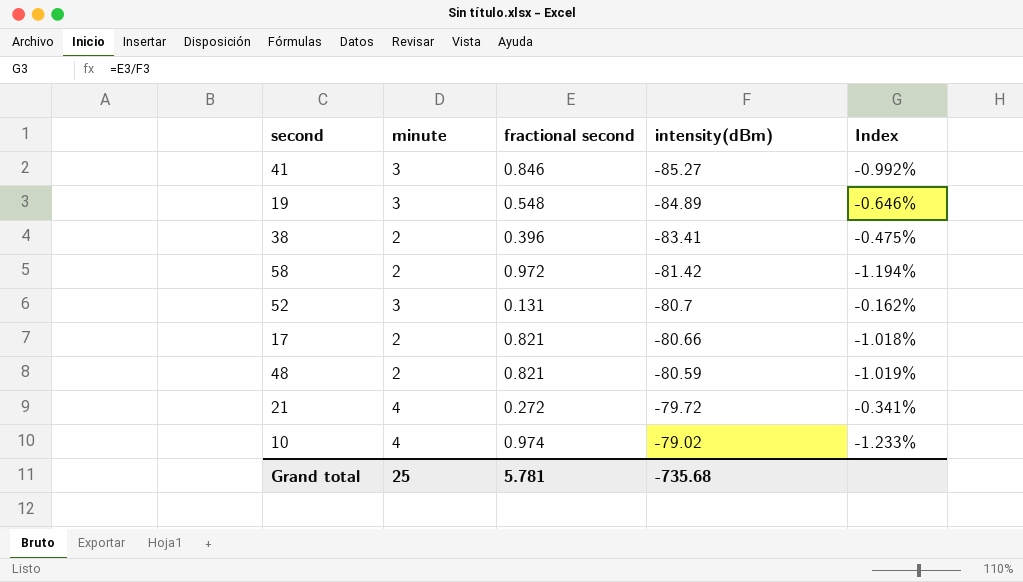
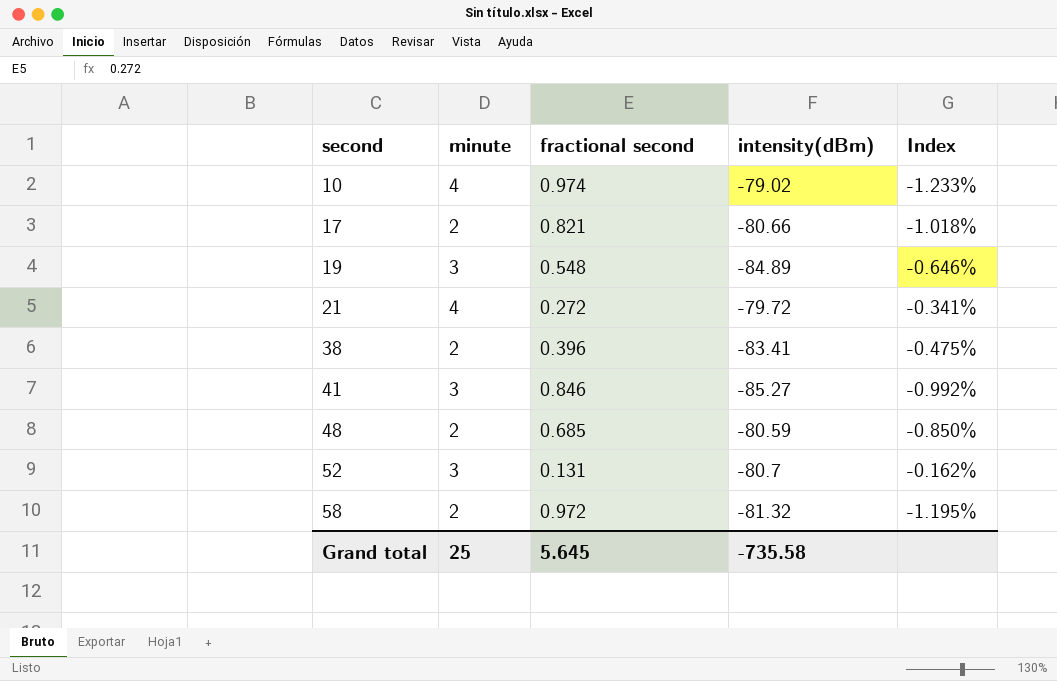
row order: intensity(dBm) ascending -> second ascending
48 | fractional second: 0.821 -> 0.685
48 | Index: -1.019% -> -0.850%
58 | intensity(dBm): -81.42 -> -81.32
58 | Index: -1.194% -> -1.195%
Grand total | fractional second: 5.781 -> 5.645
Grand total | intensity(dBm): -735.68 -> -735.58

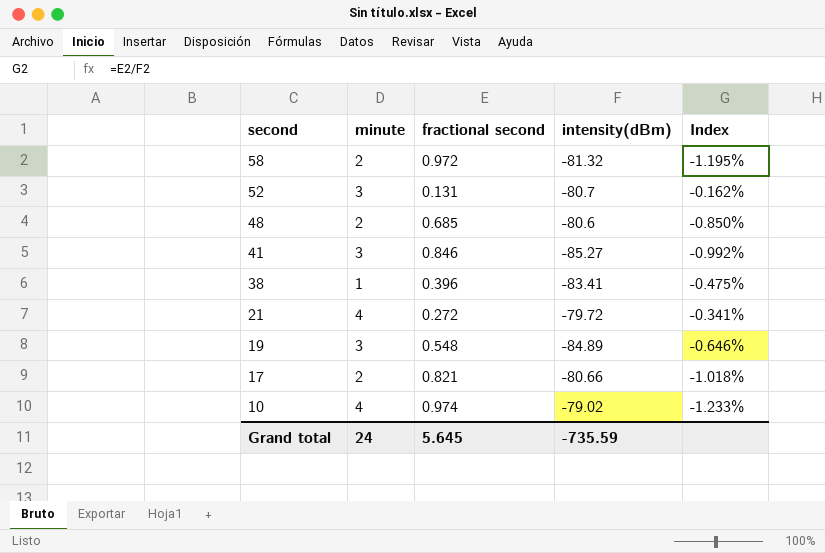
row order: second ascending -> second descending
48 | intensity(dBm): -80.59 -> -80.6
38 | minute: 2 -> 1
Grand total | minute: 25 -> 24
Grand total | intensity(dBm): -735.58 -> -735.59

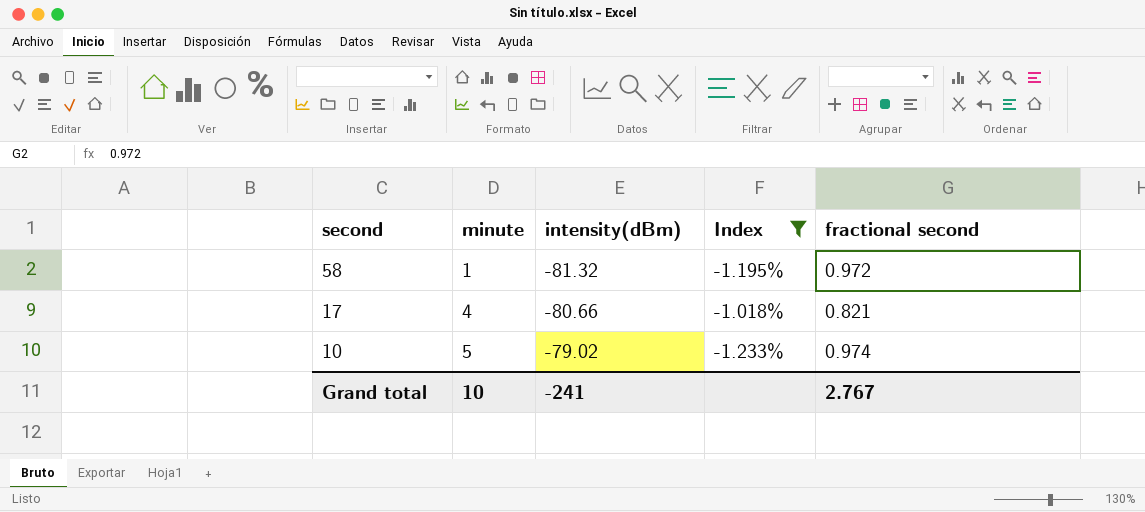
filter: none -> Index <= -1.018%
column fractional second | position: 3 -> 5
58 | minute: 2 -> 1
17 | minute: 2 -> 4
10 | minute: 4 -> 5
Grand total | minute: 24 -> 10
Grand total | intensity(dBm): -735.59 -> -241
Grand total | fractional second: 5.645 -> 2.767

